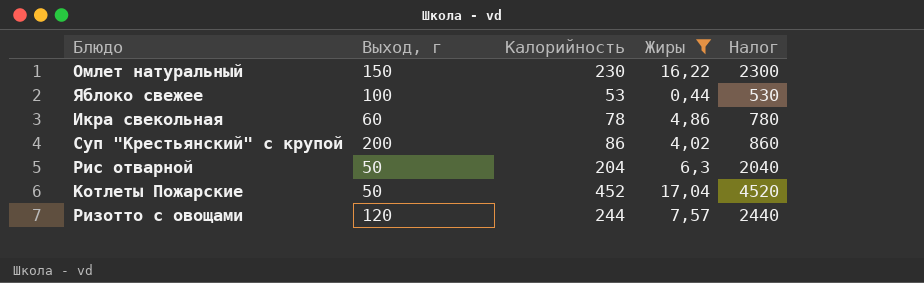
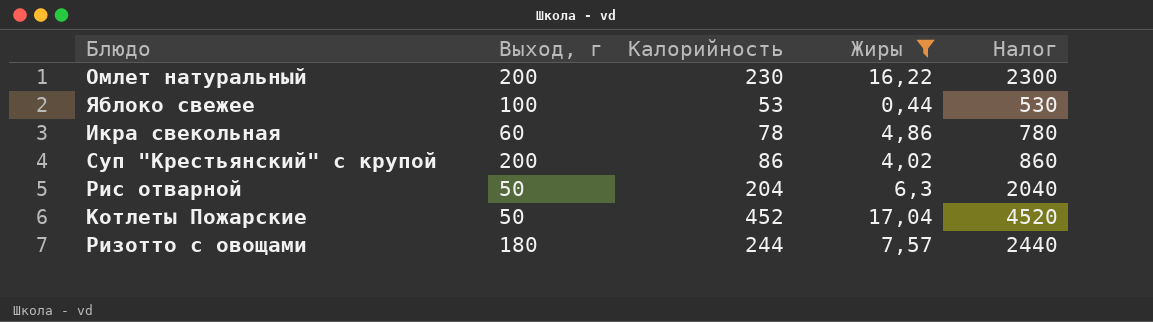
Омлет натуральный | Выход, г: 150 -> 200
Ризотто с овощами | Выход, г: 120 -> 180

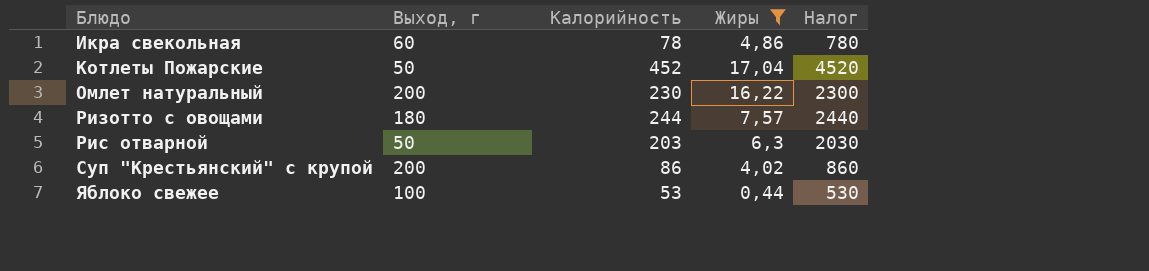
row order: none -> Блюдо ascending
Рис отварной | Калорийность: 204 -> 203
Рис отварной | Налог: 2040 -> 2030

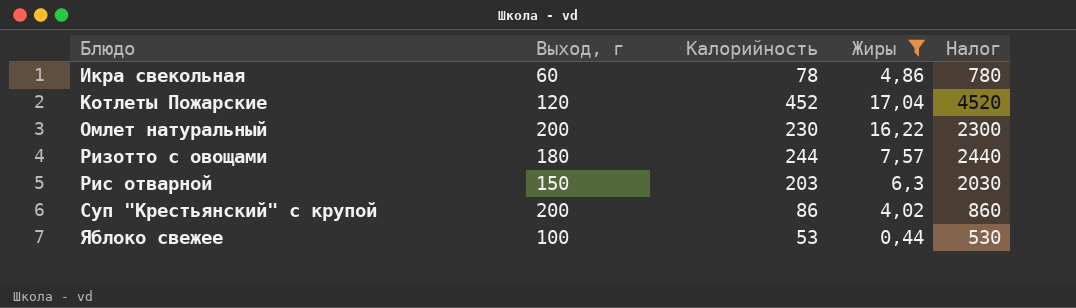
Котлеты Пожарские | Выход, г: 50 -> 120
Рис отварной | Выход, г: 50 -> 150

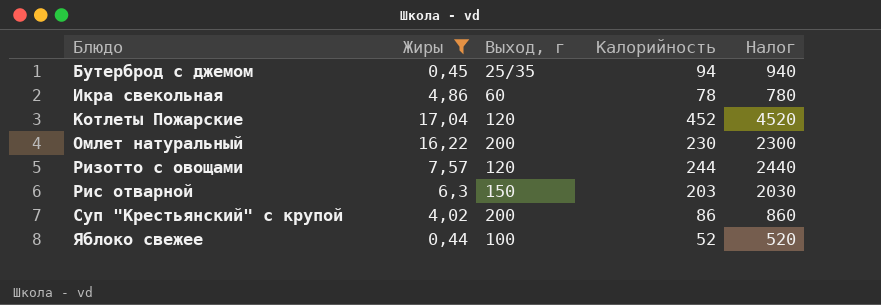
column Жиры | position: 4 -> 2
row Бутерброд с джемом: none -> 0,45 | 25/35 | 94 | 940
Ризотто с овощами | Выход, г: 180 -> 120
Яблоко свежее | Калорийность: 53 -> 52
Яблоко свежее | Налог: 530 -> 520

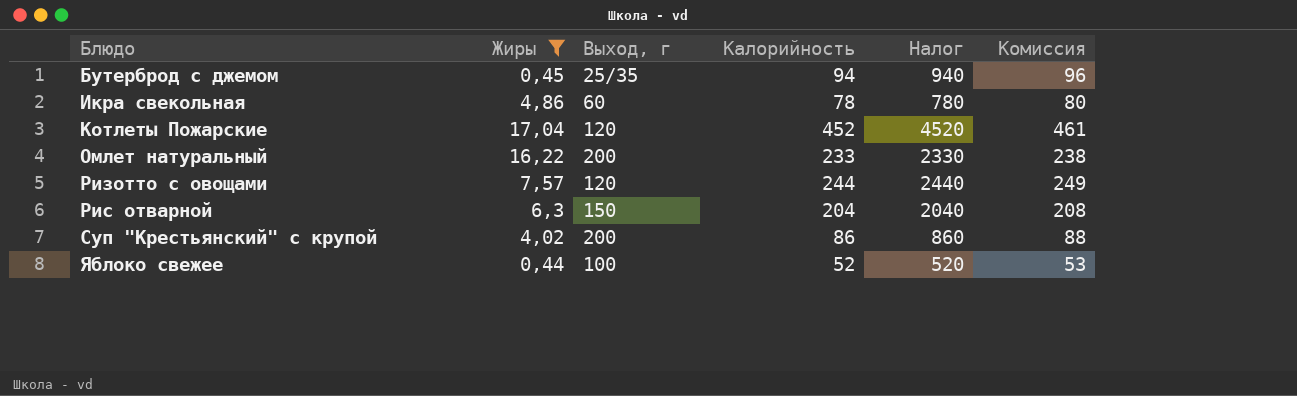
column Комиссия | formula: none -> [Калорийность] * 1,02
Омлет натуральный | Калорийность: 230 -> 233
Омлет натуральный | Налог: 2300 -> 2330
Рис отварной | Калорийность: 203 -> 204
Рис отварной | Налог: 2030 -> 2040

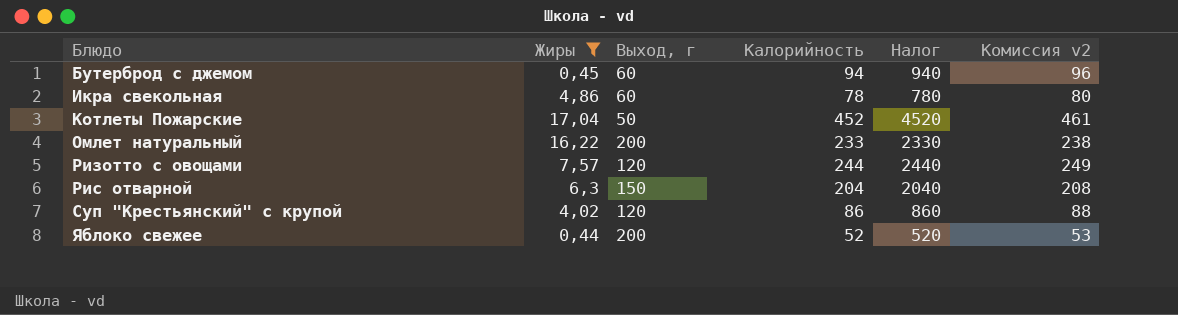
column name: Комиссия -> Комиссия v2
Бутерброд с джемом | Выход, г: 25/35 -> 60
Котлеты Пожарские | Выход, г: 120 -> 50
Суп "Крестьянский" с крупой | Выход, г: 200 -> 120
Яблоко свежее | Выход, г: 100 -> 200

